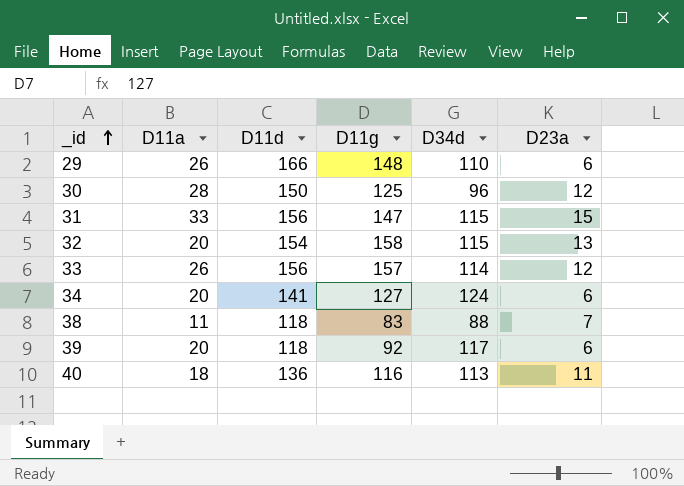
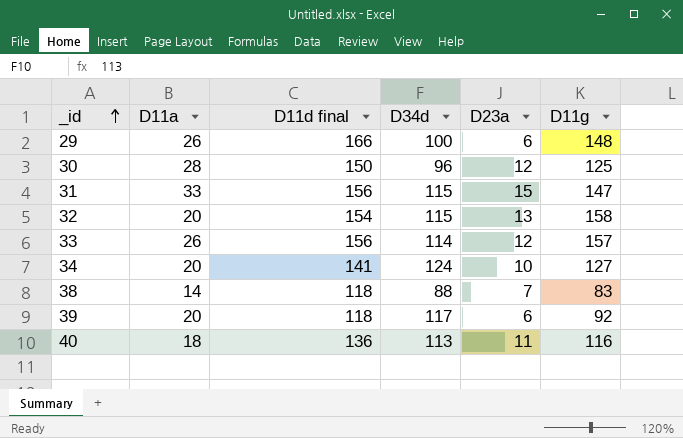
column name: D11d -> D11d final
column D11g | position: 4 -> 6
29 | D34d: 110 -> 100
34 | D23a: 6 -> 10
38 | D11a: 11 -> 14

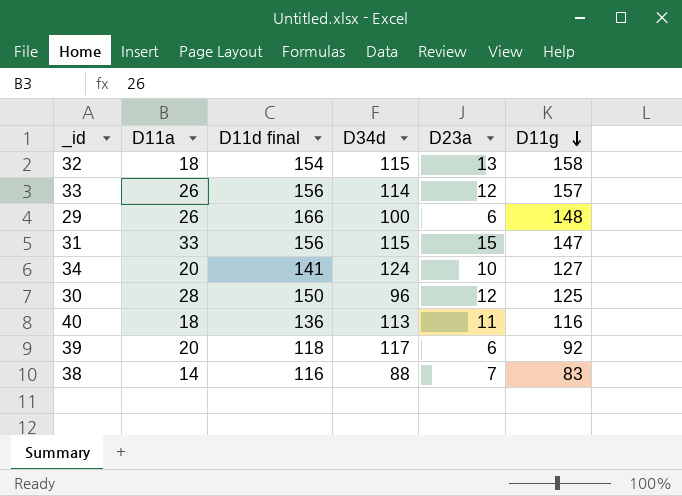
row order: _id ascending -> D11g descending
32 | D11a: 20 -> 18
38 | D11d final: 118 -> 116

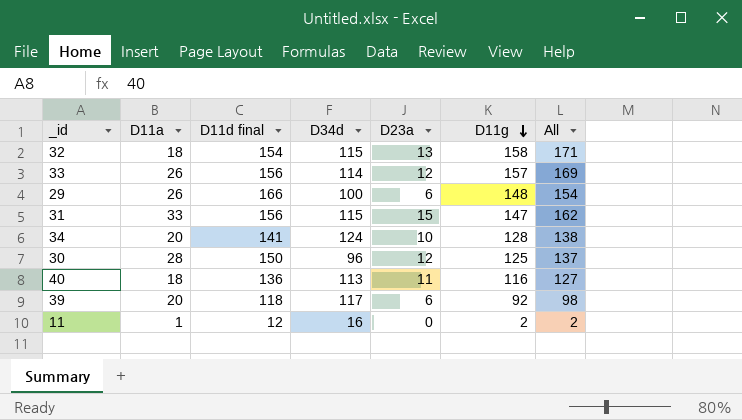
column All | formula: none -> [D23a] + [D11g]
row 38: 14 | 116 | 88 | 7 | 83 -> none
34 | D11g: 127 -> 128
row 11: none -> 1 | 12 | 16 | 0 | 2 | 2

